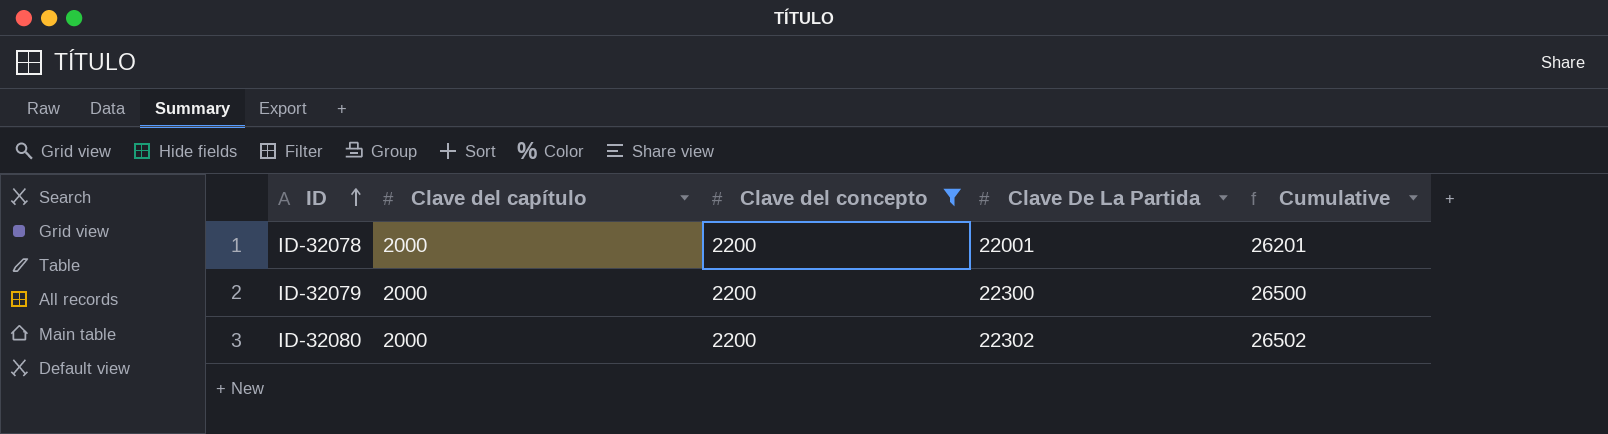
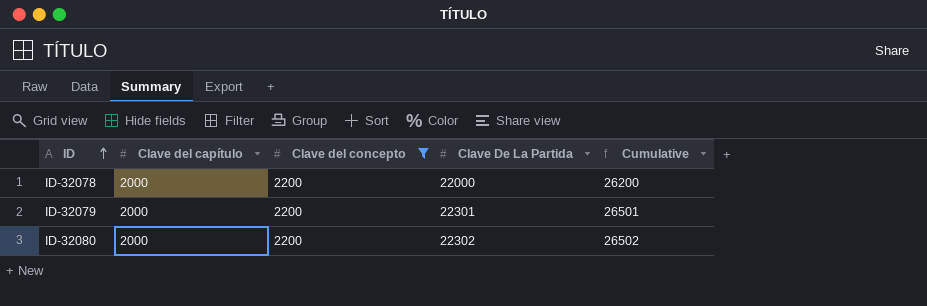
ID-32078 | Clave De La Partida: 22001 -> 22000
ID-32078 | Cumulative: 26201 -> 26200
ID-32079 | Clave De La Partida: 22300 -> 22301
ID-32079 | Cumulative: 26500 -> 26501

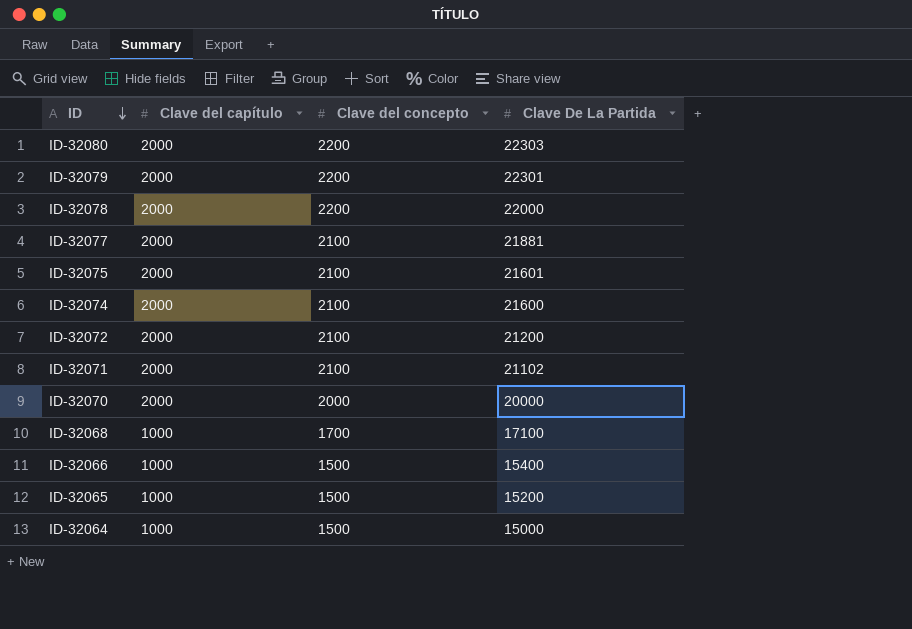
filter: Clave del concepto = 2200 -> none
row order: ID ascending -> ID descending
column Cumulative | formula: [Clave del capítulo] + [Clave del concepto] + [Clave De La Partida] -> none
ID-32080 | Clave De La Partida: 22302 -> 22303

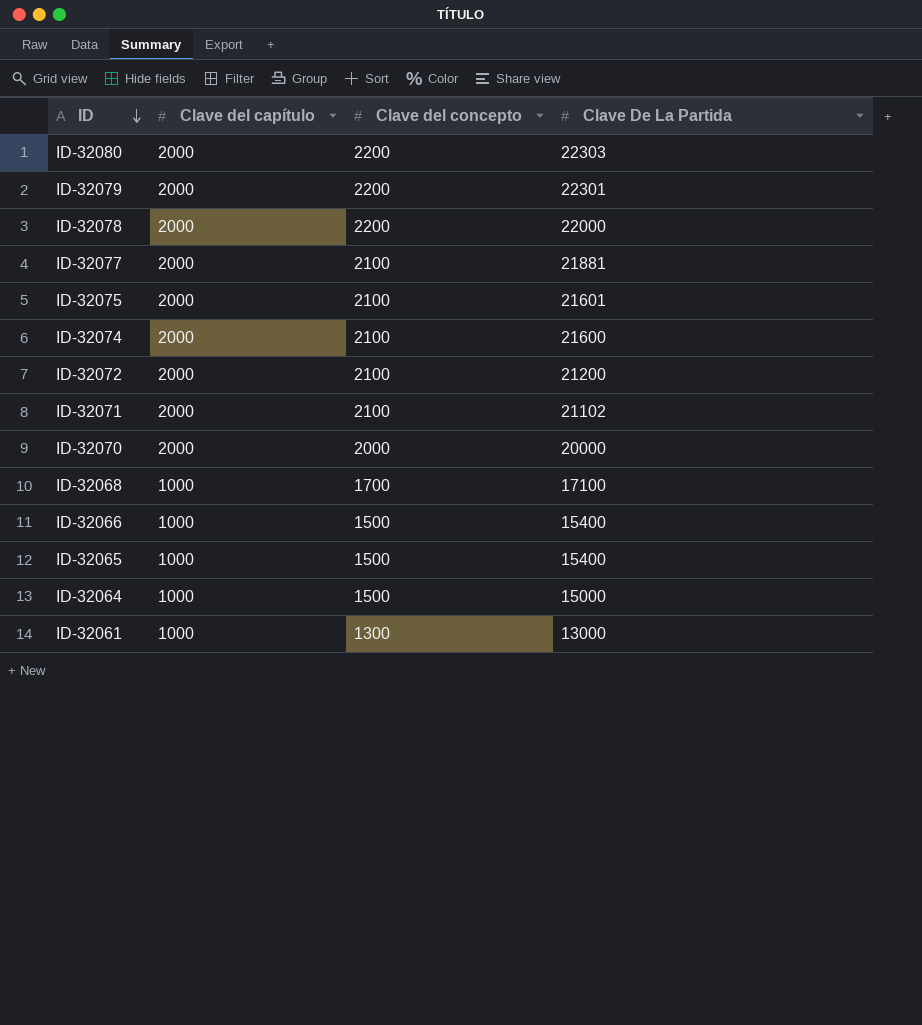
ID-32065 | Clave De La Partida: 15200 -> 15400
row ID-32061: none -> 1000 | 1300 | 13000

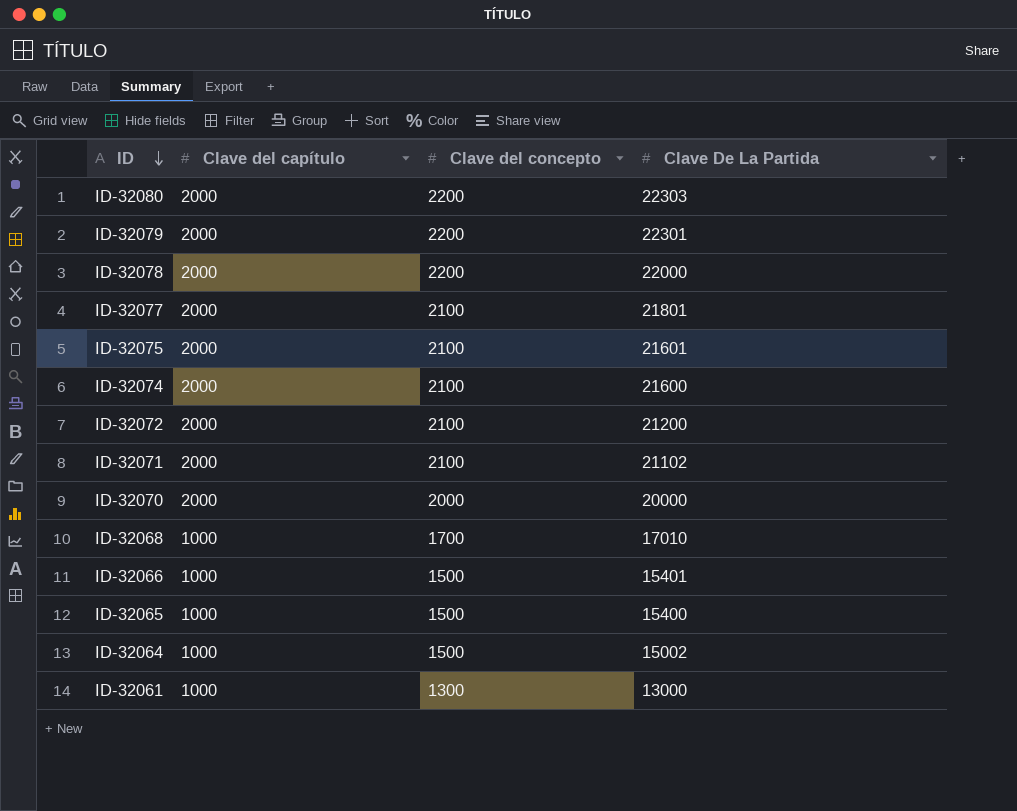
ID-32077 | Clave De La Partida: 21881 -> 21801
ID-32068 | Clave De La Partida: 17100 -> 17010
ID-32066 | Clave De La Partida: 15400 -> 15401
ID-32064 | Clave De La Partida: 15000 -> 15002

